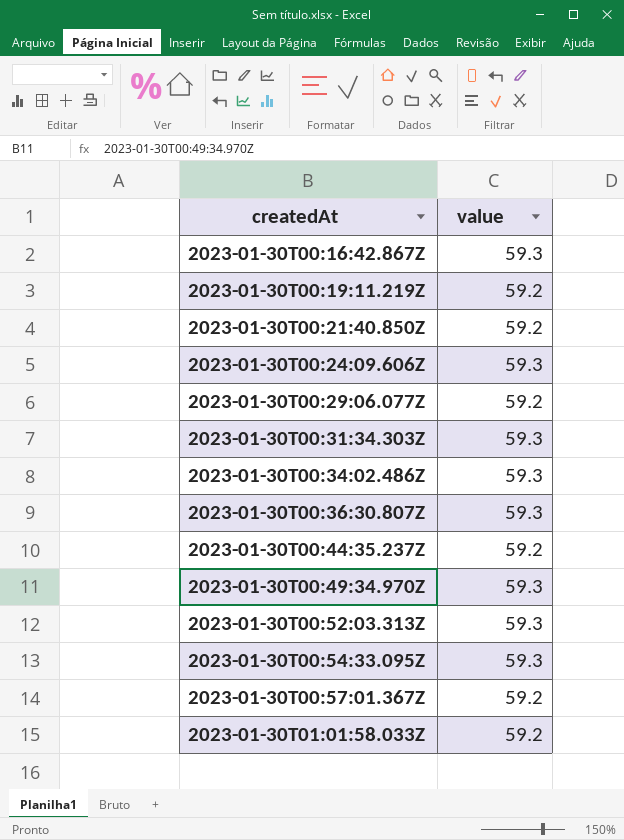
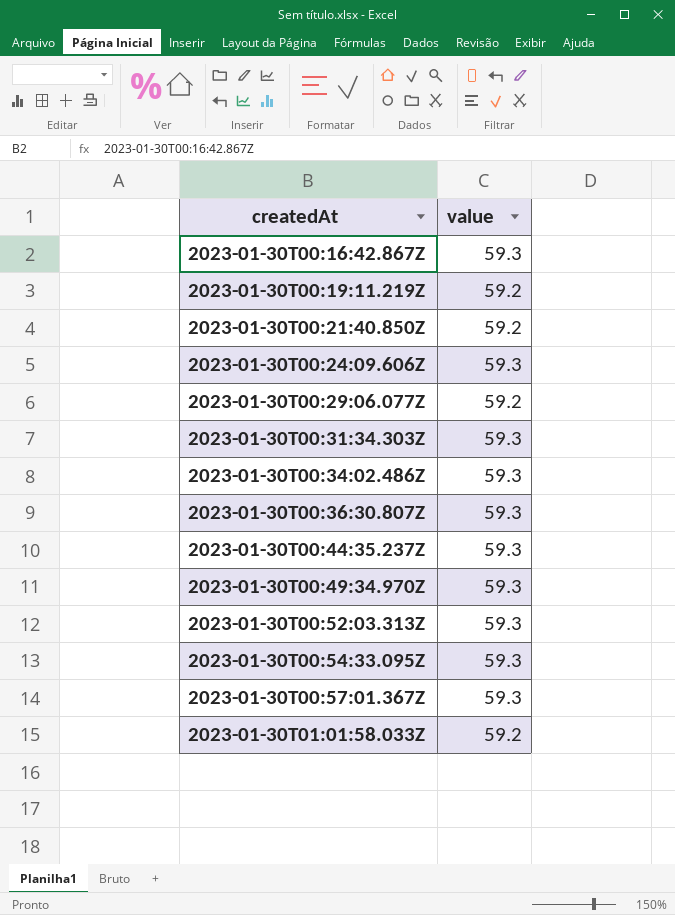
2023-01-30T00:44:35.237Z | value: 59.2 -> 59.3
2023-01-30T00:57:01.367Z | value: 59.2 -> 59.3

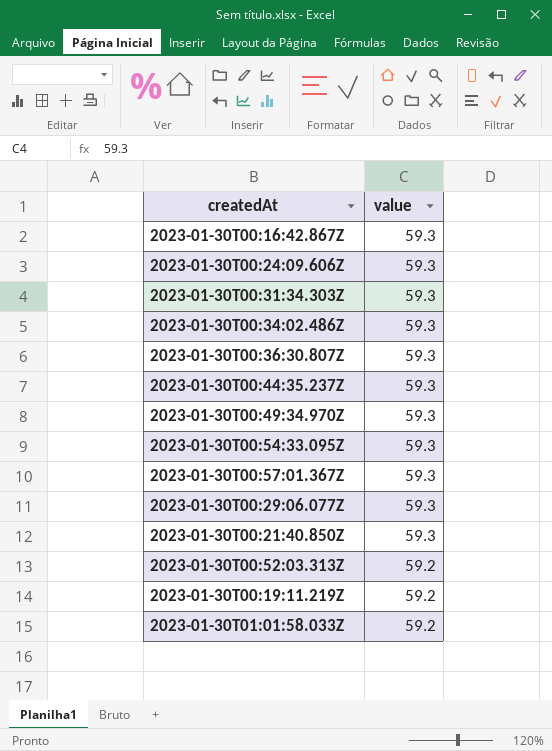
row order: createdAt ascending -> value descending
2023-01-30T00:29:06.077Z | value: 59.2 -> 59.3
2023-01-30T00:21:40.850Z | value: 59.2 -> 59.3
2023-01-30T00:52:03.313Z | value: 59.3 -> 59.2

